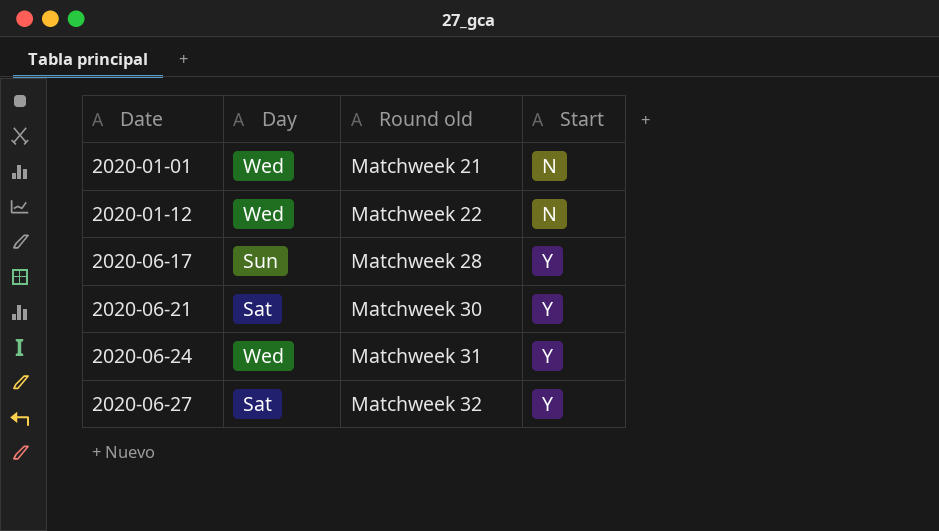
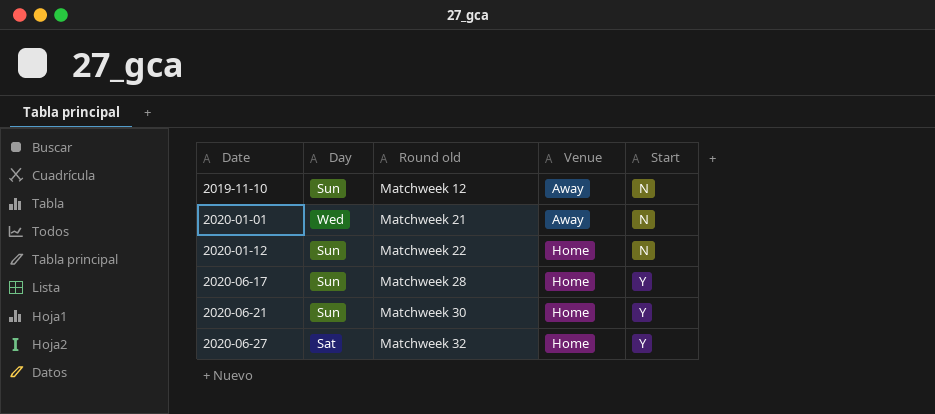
column Venue | position: none -> 4
row 2020-06-24: Wed | Matchweek 31 | Y -> none
row 2019-11-10: none -> Sun | Matchweek 12 | Away | N
2020-01-12 | Day: Wed -> Sun
2020-06-21 | Day: Sat -> Sun

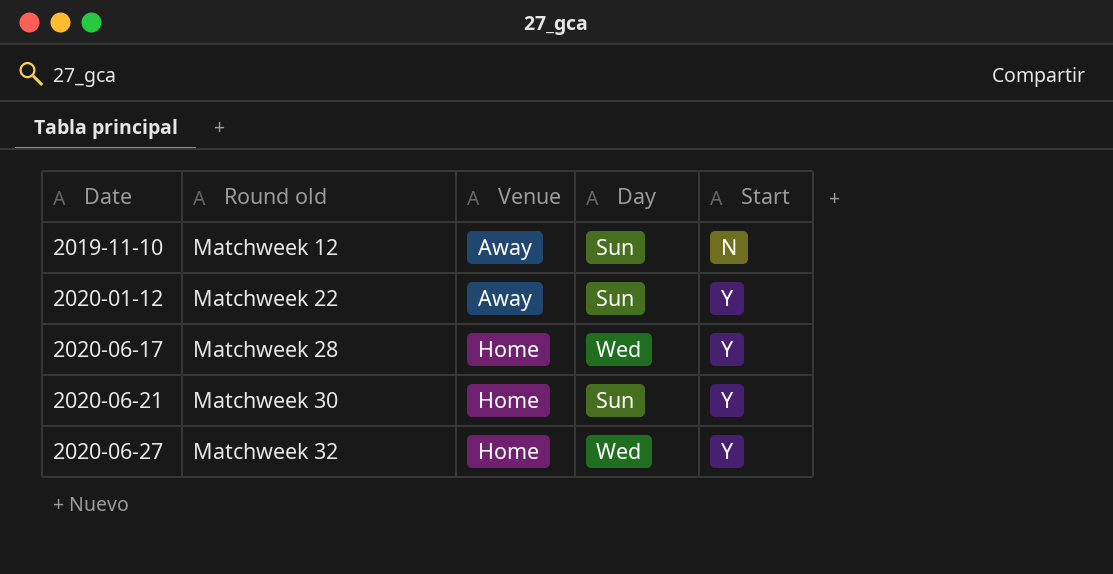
column Day | position: 2 -> 4
row 2020-01-01: Wed | Matchweek 21 | Away | N -> none
2020-01-12 | Venue: Home -> Away
2020-01-12 | Start: N -> Y
2020-06-17 | Day: Sun -> Wed
2020-06-27 | Day: Sat -> Wed

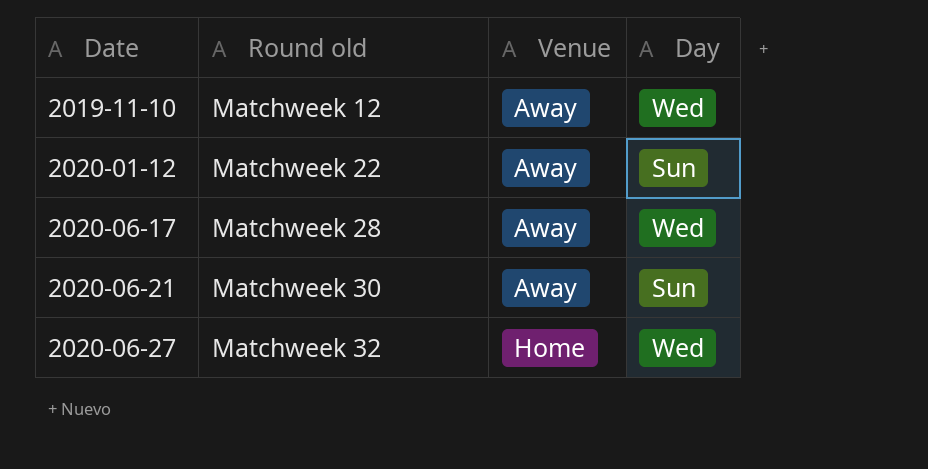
column Start | position: 5 -> none
2019-11-10 | Day: Sun -> Wed
2020-06-17 | Venue: Home -> Away
2020-06-21 | Venue: Home -> Away

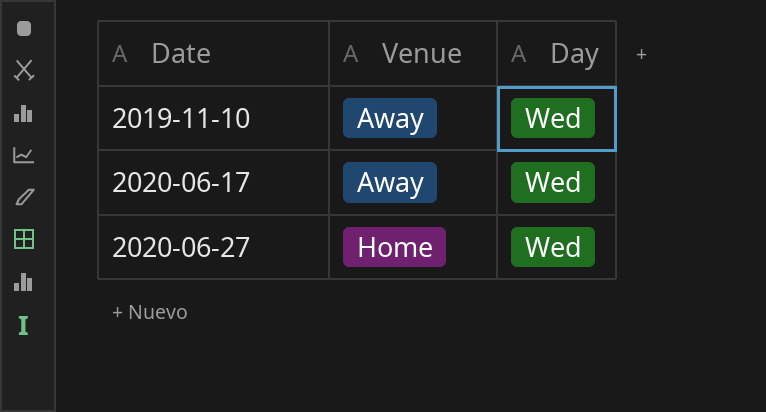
column Round old | position: 2 -> none
row 2020-01-12: Matchweek 22 | Away | Sun -> none
row 2020-06-21: Matchweek 30 | Away | Sun -> none

